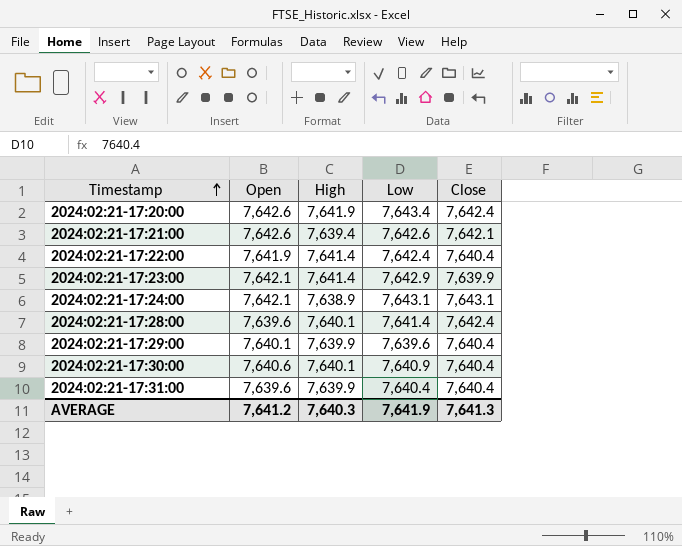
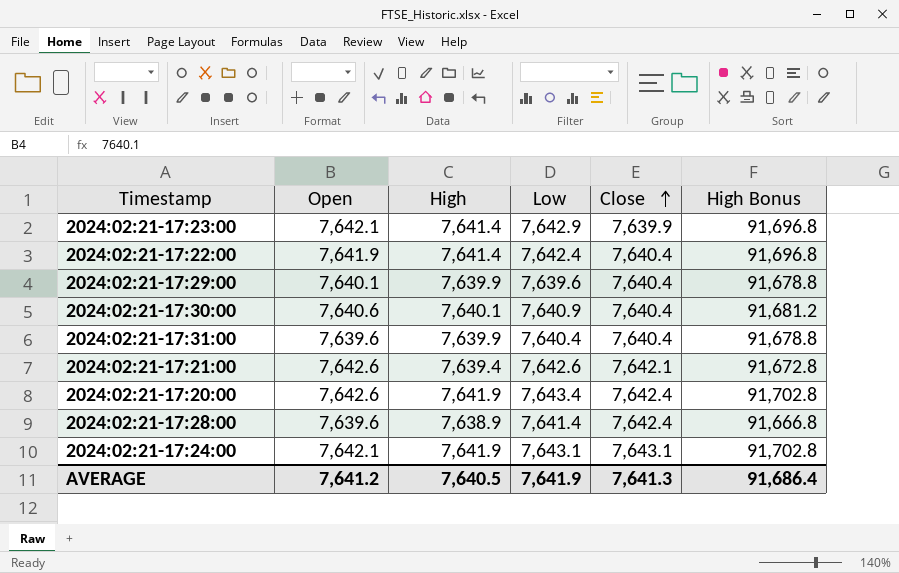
row order: Timestamp ascending -> Close ascending
column High Bonus | formula: none -> [High] * 12
2024:02:21-17:28:00 | High: 7,640.1 -> 7,638.9
2024:02:21-17:24:00 | High: 7,638.9 -> 7,641.9
AVERAGE | High: 7,640.3 -> 7,640.5

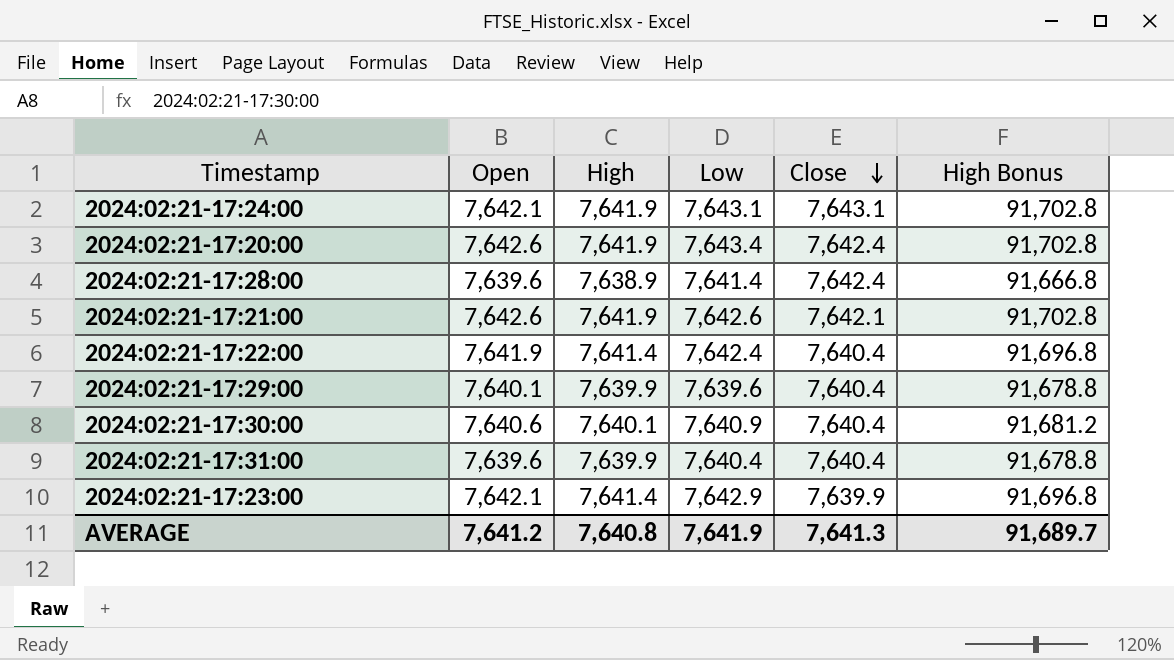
row order: Close ascending -> Close descending
2024:02:21-17:21:00 | High: 7,639.4 -> 7,641.9
2024:02:21-17:21:00 | High Bonus: 91,672.8 -> 91,702.8
AVERAGE | High: 7,640.5 -> 7,640.8
AVERAGE | High Bonus: 91,686.4 -> 91,689.7

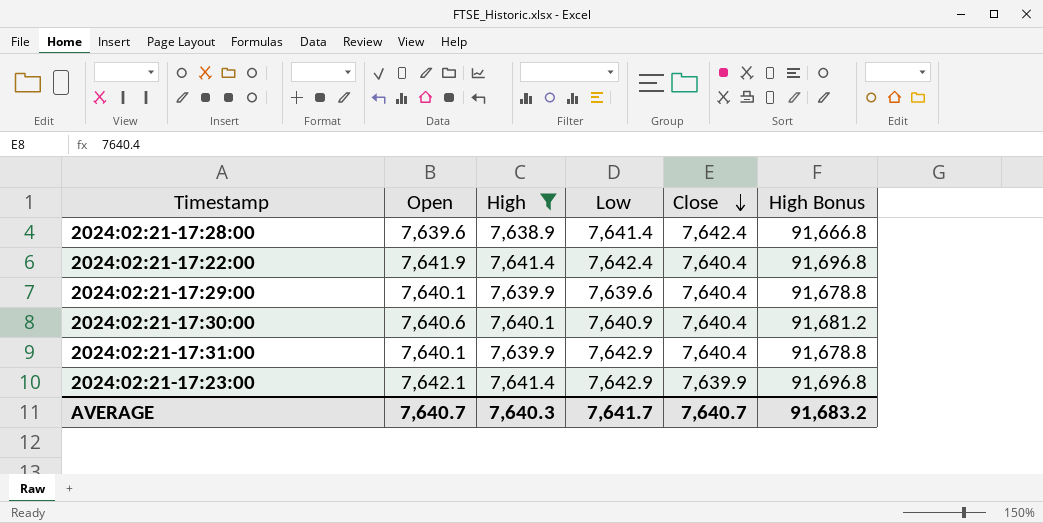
filter: none -> High != 7,641.9
2024:02:21-17:31:00 | Open: 7,639.6 -> 7,640.1
2024:02:21-17:31:00 | Low: 7,640.4 -> 7,642.9
AVERAGE | Open: 7,641.2 -> 7,640.7
AVERAGE | High: 7,640.8 -> 7,640.3
AVERAGE | Low: 7,641.9 -> 7,641.7
AVERAGE | Close: 7,641.3 -> 7,640.7
AVERAGE | High Bonus: 91,689.7 -> 91,683.2

